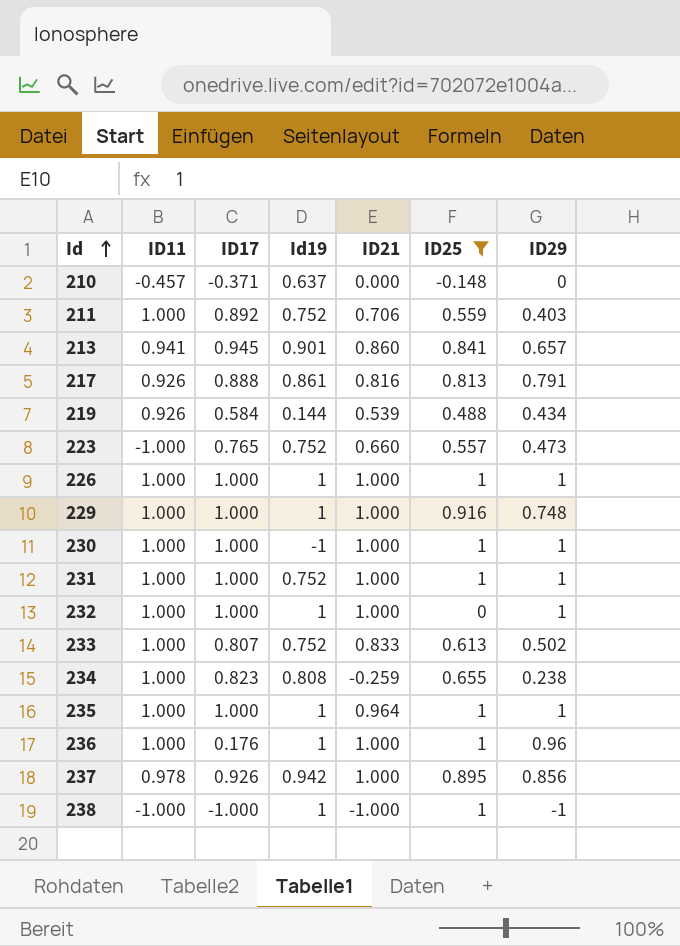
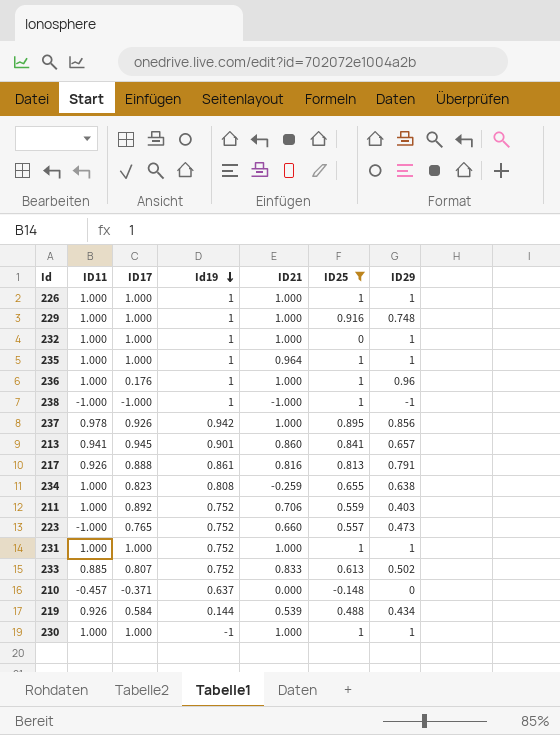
row order: Id ascending -> Id19 descending
234 | ID29: 0.238 -> 0.638
233 | ID11: 1.000 -> 0.885

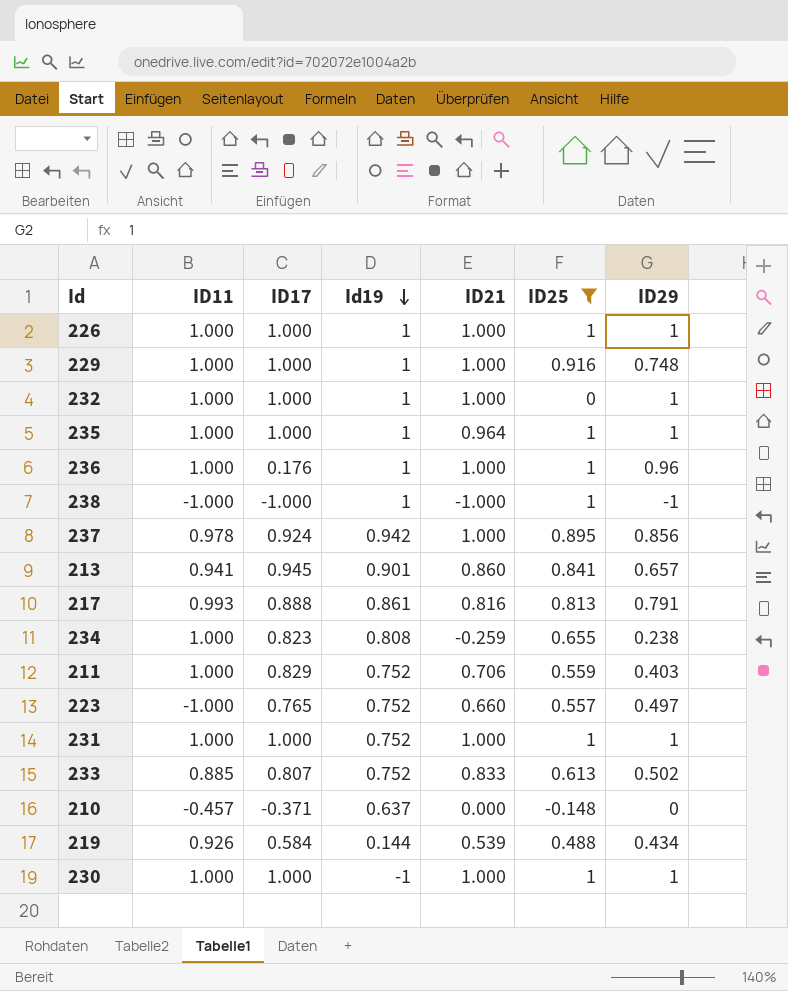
237 | ID17: 0.926 -> 0.924
217 | ID11: 0.926 -> 0.993
234 | ID29: 0.638 -> 0.238
211 | ID17: 0.892 -> 0.829
223 | ID29: 0.473 -> 0.497

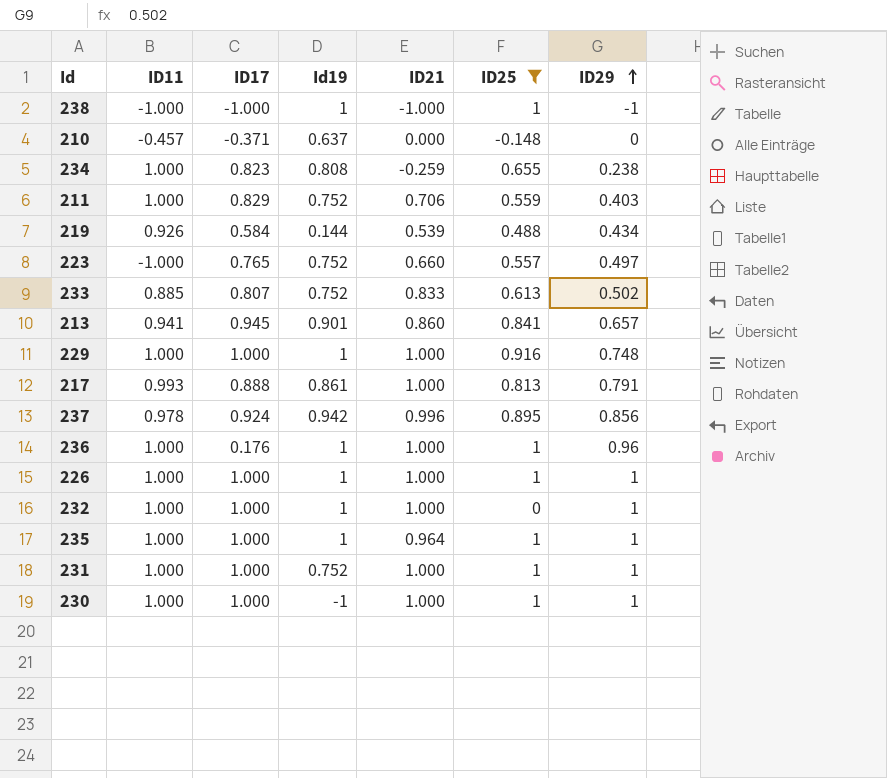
row order: Id19 descending -> ID29 ascending
217 | ID21: 0.816 -> 1.000
237 | ID21: 1.000 -> 0.996

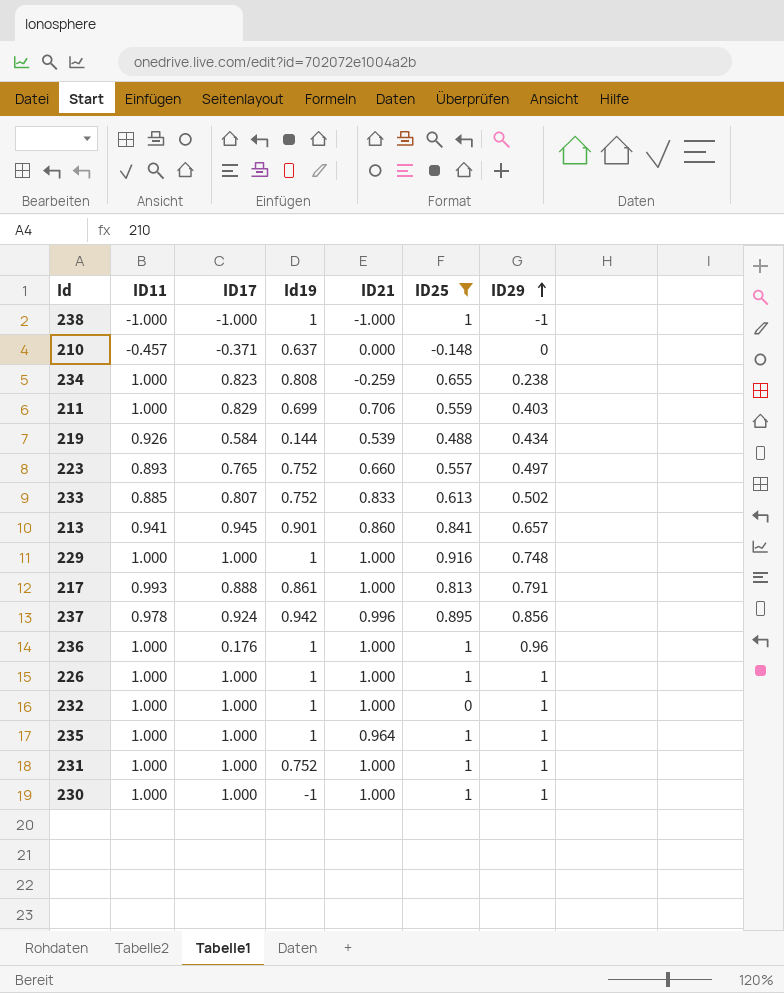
211 | Id19: 0.752 -> 0.699
223 | ID11: -1.000 -> 0.893

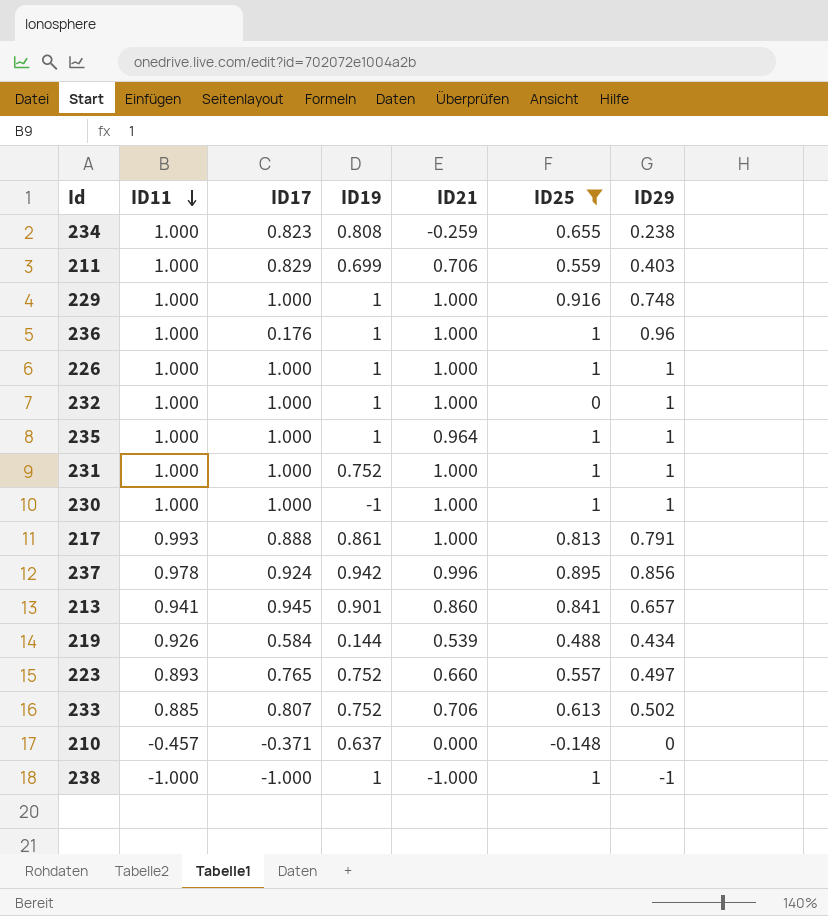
row order: ID29 ascending -> ID11 descending
column name: Id19 -> ID19
233 | ID21: 0.833 -> 0.706

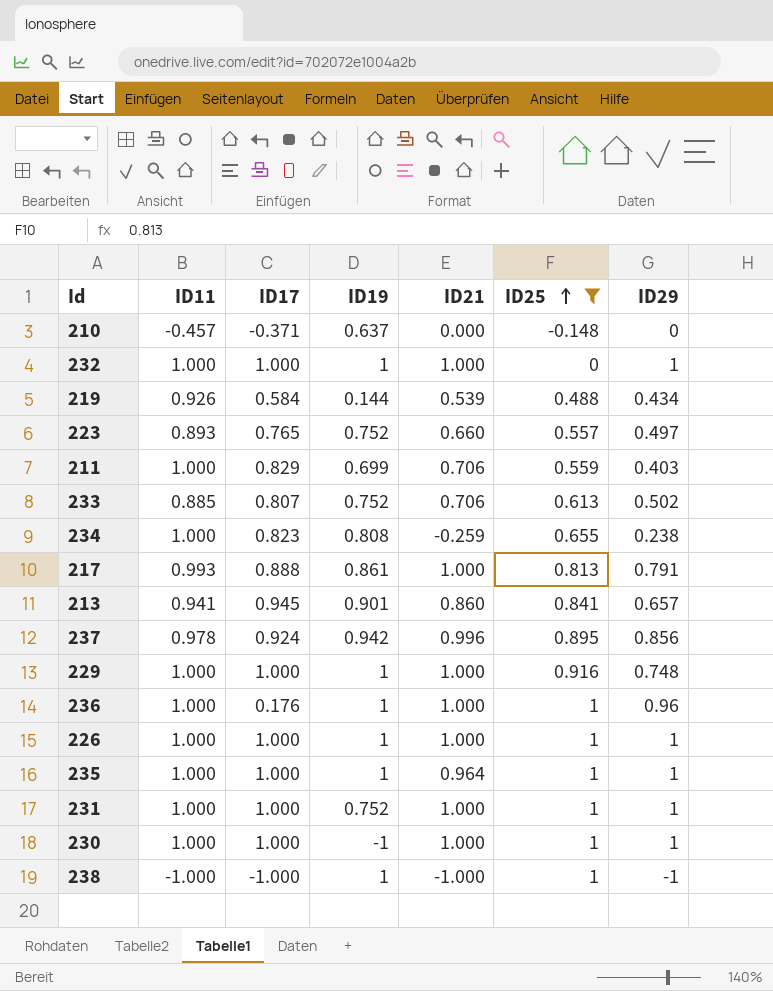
row order: ID11 descending -> ID25 ascending

